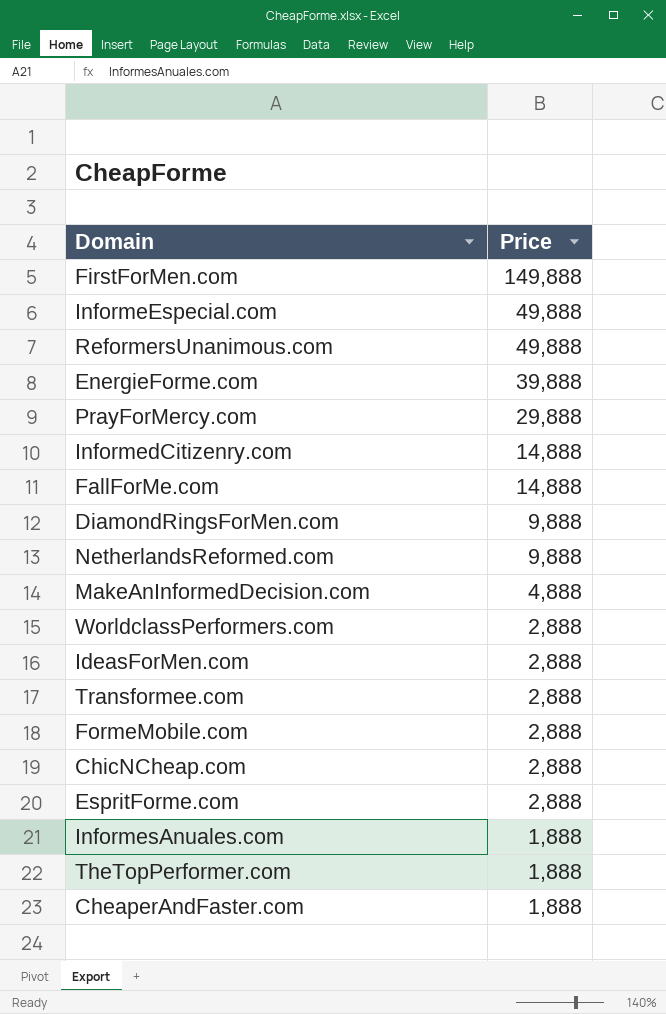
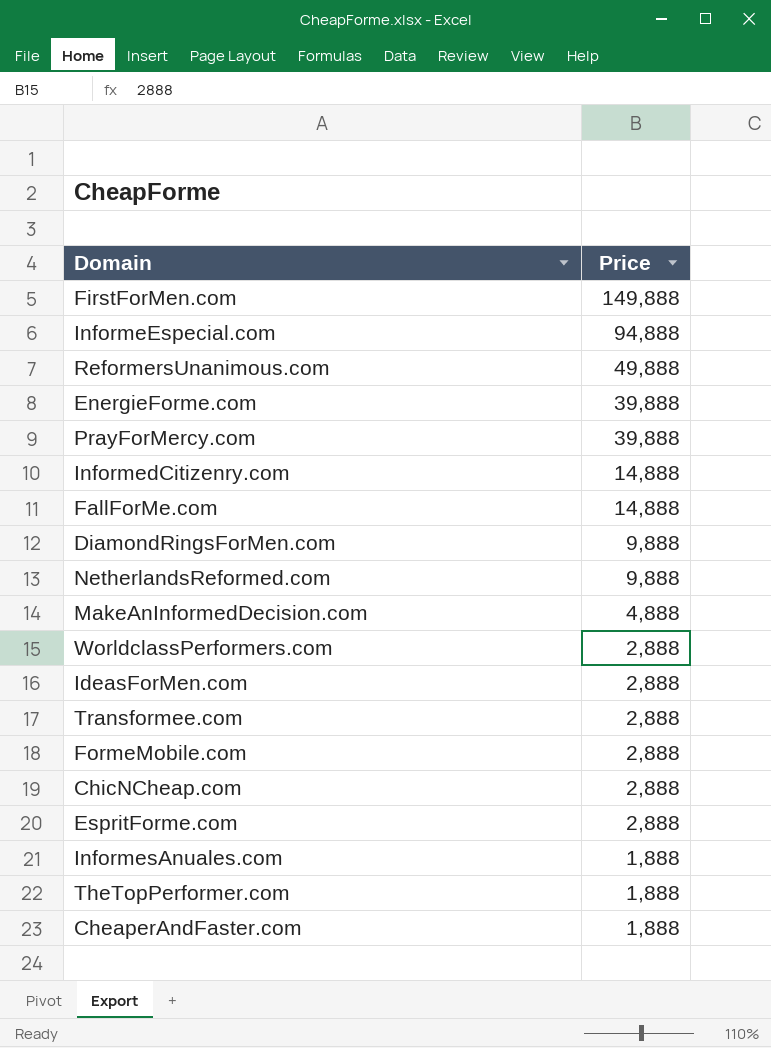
InformeEspecial.com | Price: 49,888 -> 94,888
PrayForMercy.com | Price: 29,888 -> 39,888

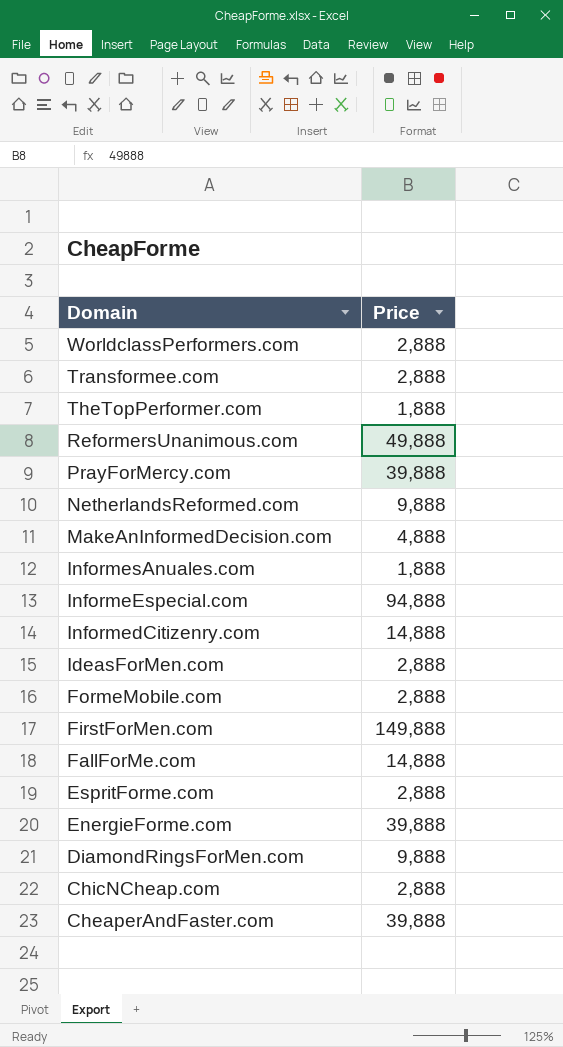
row order: Price descending -> Domain descending
CheaperAndFaster.com | Price: 1,888 -> 39,888

